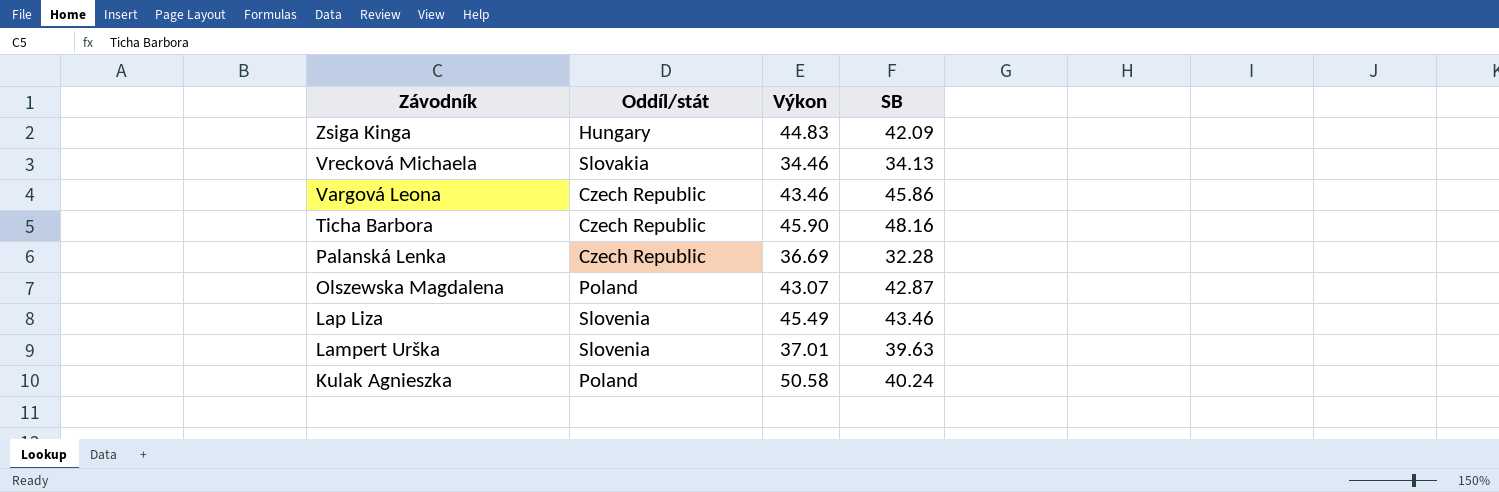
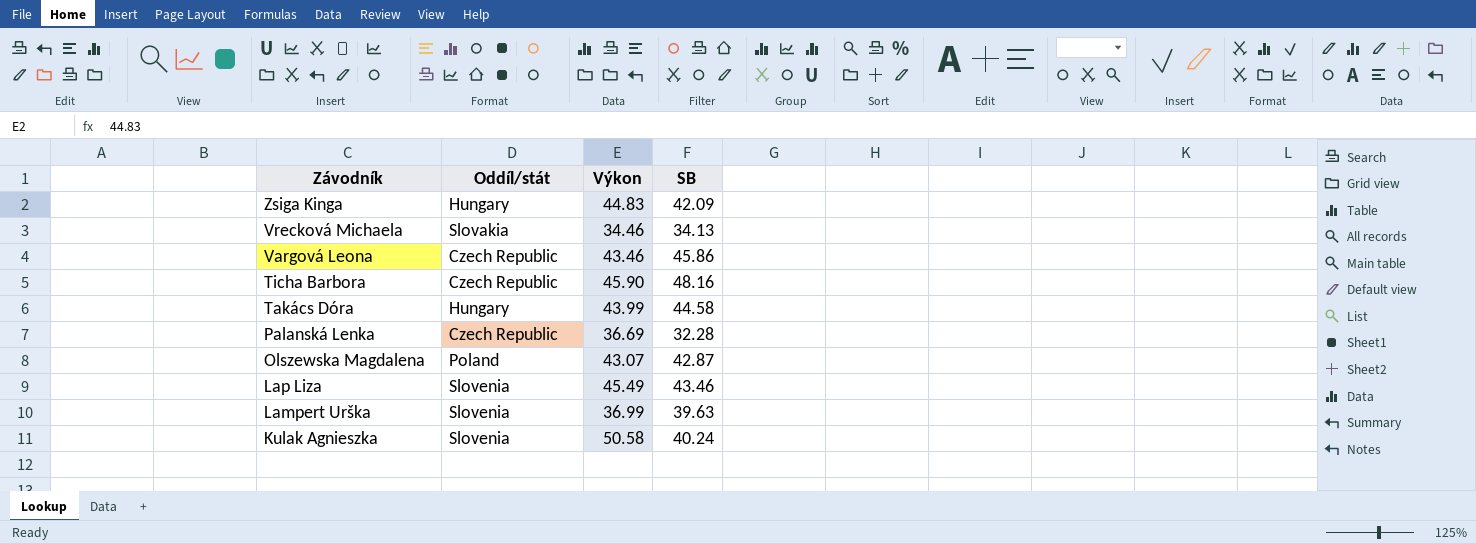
row Takács Dóra: none -> Hungary | 43.99 | 44.58
Lampert Urška | Výkon: 37.01 -> 36.99
Kulak Agnieszka | Oddíl/stát: Poland -> Slovenia

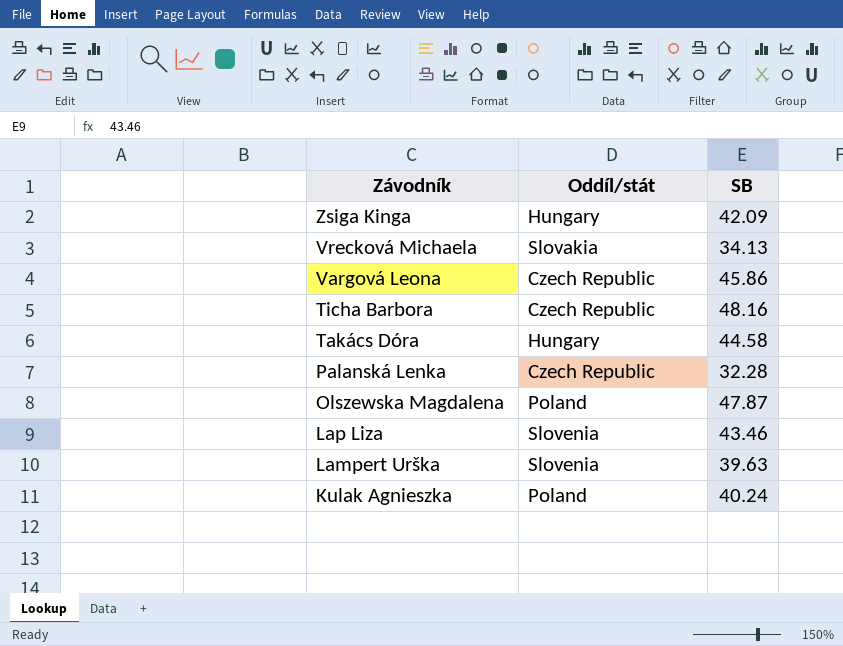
column Výkon | position: 3 -> none
Olszewska Magdalena | SB: 42.87 -> 47.87
Kulak Agnieszka | Oddíl/stát: Slovenia -> Poland

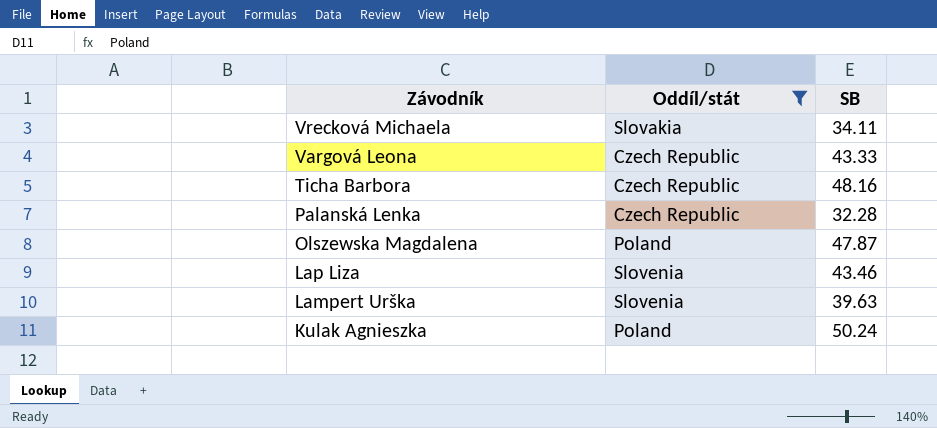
filter: none -> Oddíl/stát != Hungary
Vrecková Michaela | SB: 34.13 -> 34.11
Vargová Leona | SB: 45.86 -> 43.33
Kulak Agnieszka | SB: 40.24 -> 50.24

